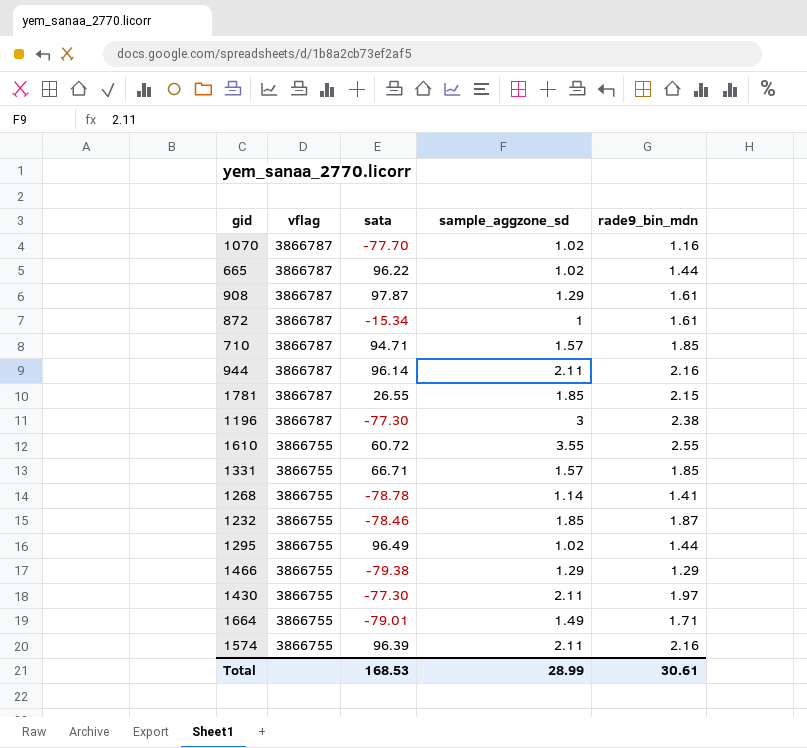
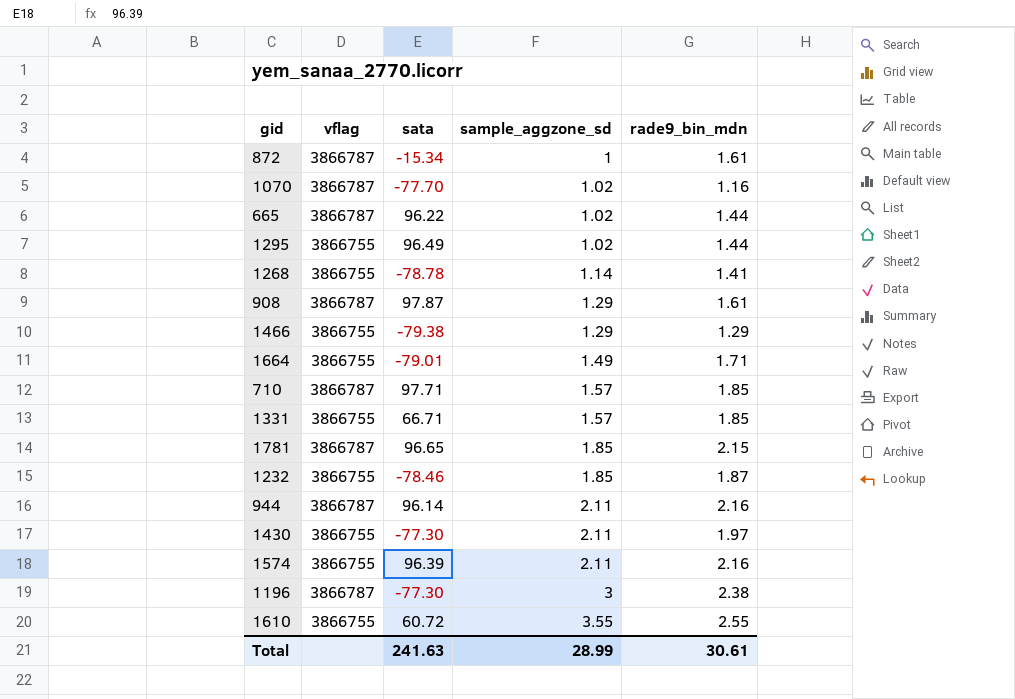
row order: vflag descending -> sample_aggzone_sd ascending
710 | sata: 94.71 -> 97.71
1781 | sata: 26.55 -> 96.65
Total | sata: 168.53 -> 241.63

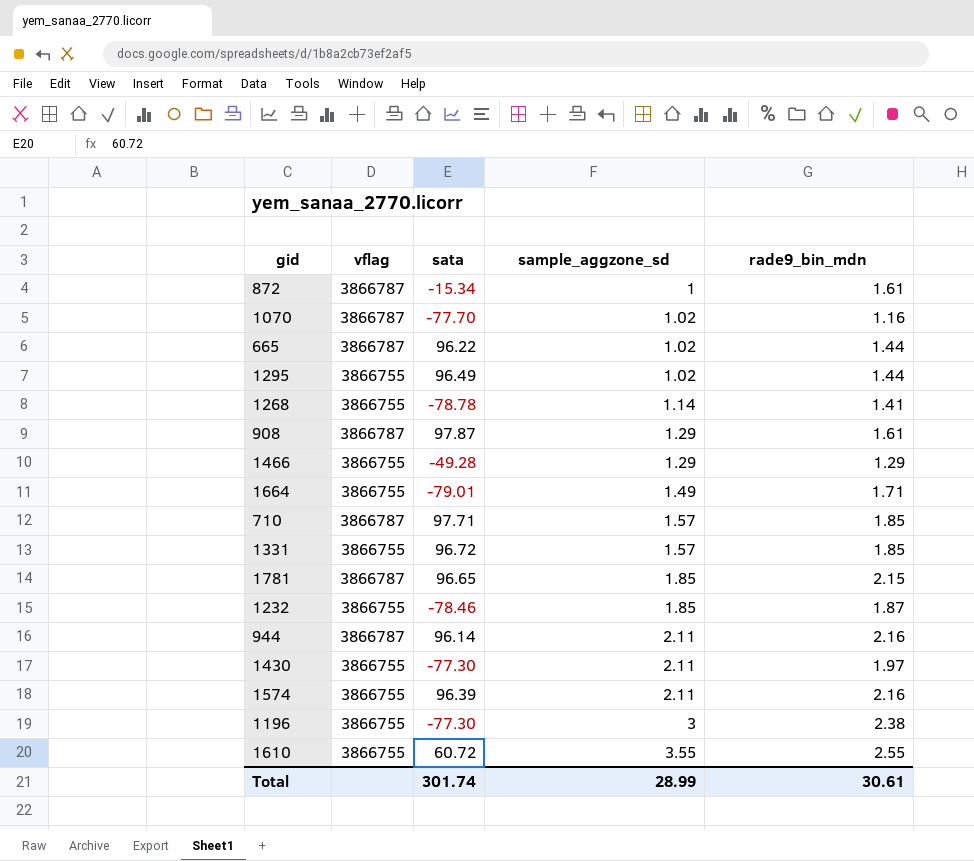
1466 | sata: -79.38 -> -49.28
1331 | sata: 66.71 -> 96.72
1196 | vflag: 3866787 -> 3866755
Total | sata: 241.63 -> 301.74

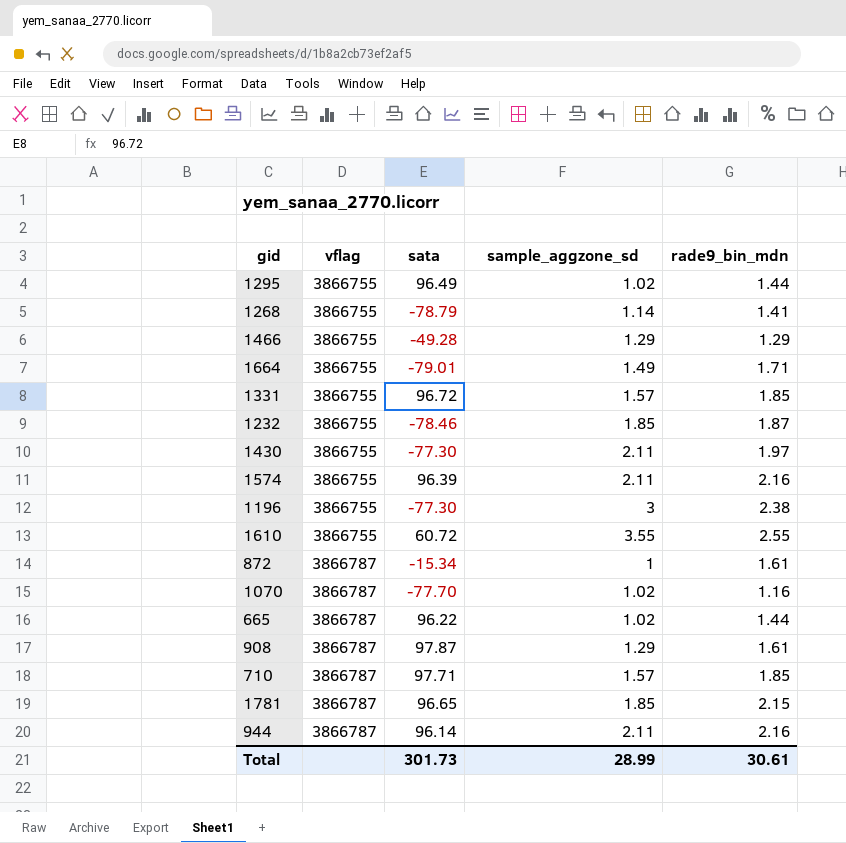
row order: sample_aggzone_sd ascending -> vflag ascending
1268 | sata: -78.78 -> -78.79
Total | sata: 301.74 -> 301.73

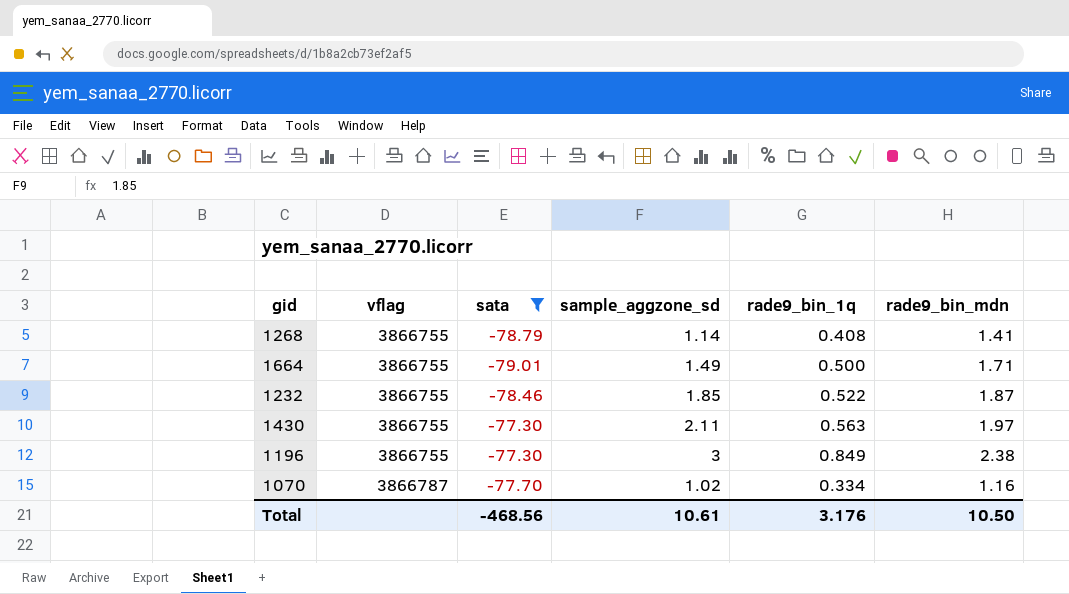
filter: none -> sata <= -77.30
column rade9_bin_1q | position: none -> 5
Total | sata: 301.73 -> -468.56
Total | sample_aggzone_sd: 28.99 -> 10.61
Total | rade9_bin_mdn: 30.61 -> 10.50

